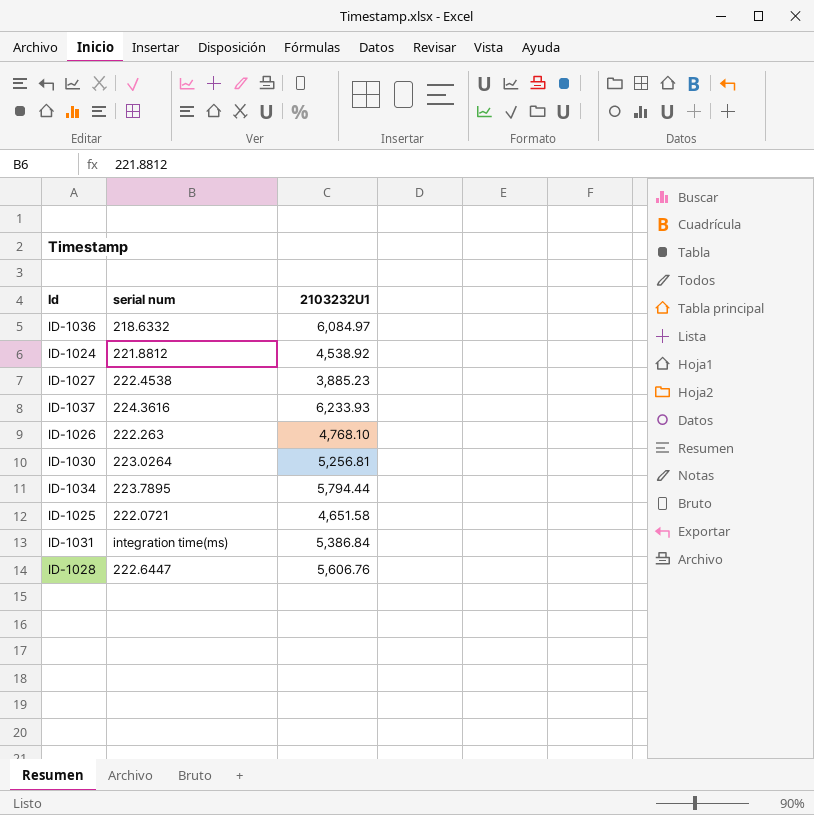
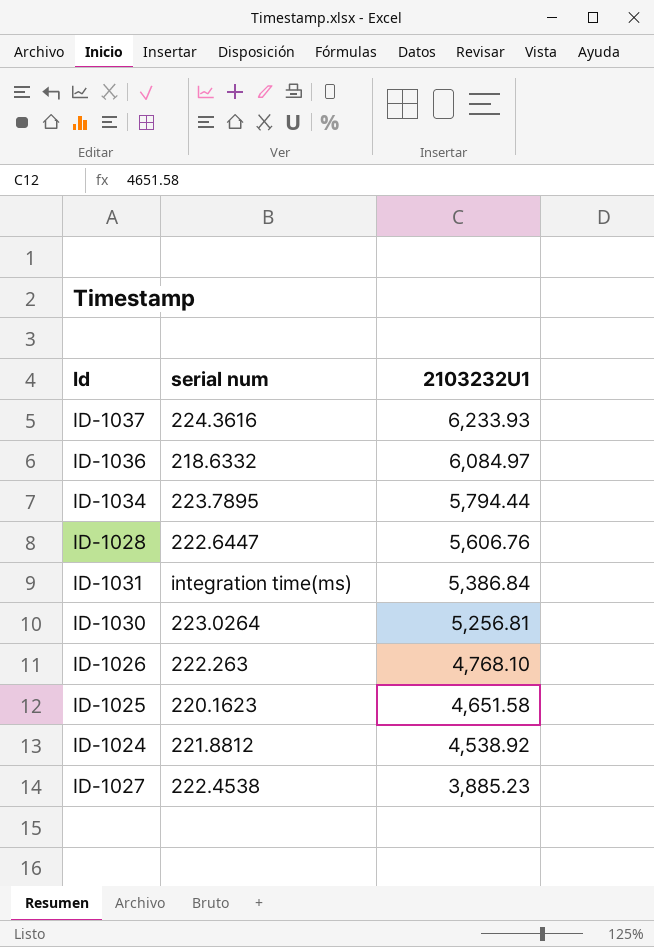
row order: none -> 2103232U1 descending
ID-1025 | serial num: 222.0721 -> 220.1623

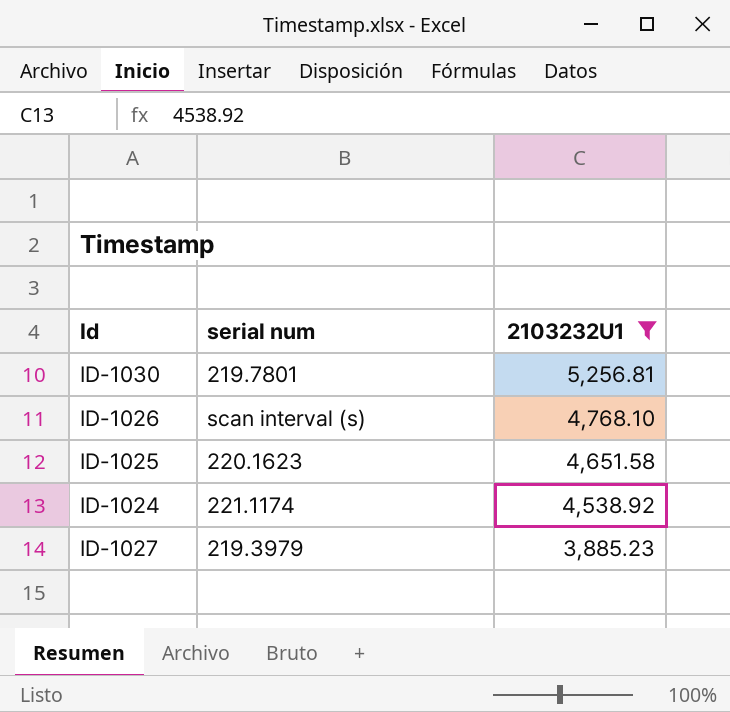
filter: none -> 2103232U1 <= 5,256.81
ID-1030 | serial num: 223.0264 -> 219.7801
ID-1026 | serial num: 222.263 -> scan interval (s)
ID-1024 | serial num: 221.8812 -> 221.1174
ID-1027 | serial num: 222.4538 -> 219.3979

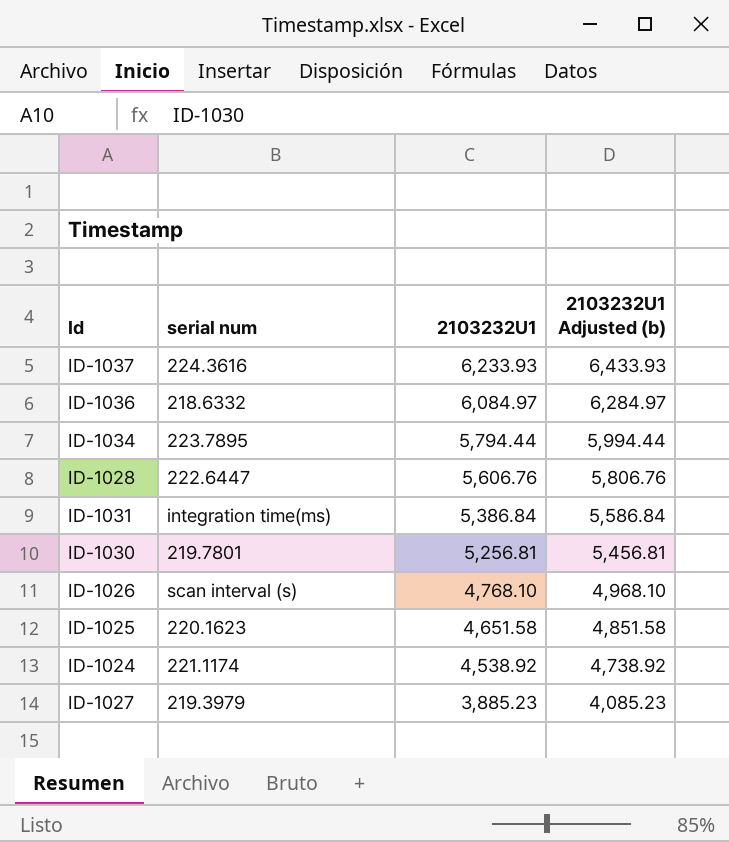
filter: 2103232U1 <= 5,256.81 -> none
column 2103232U1 Adjusted (b) | formula: none -> [2103232U1] + 200

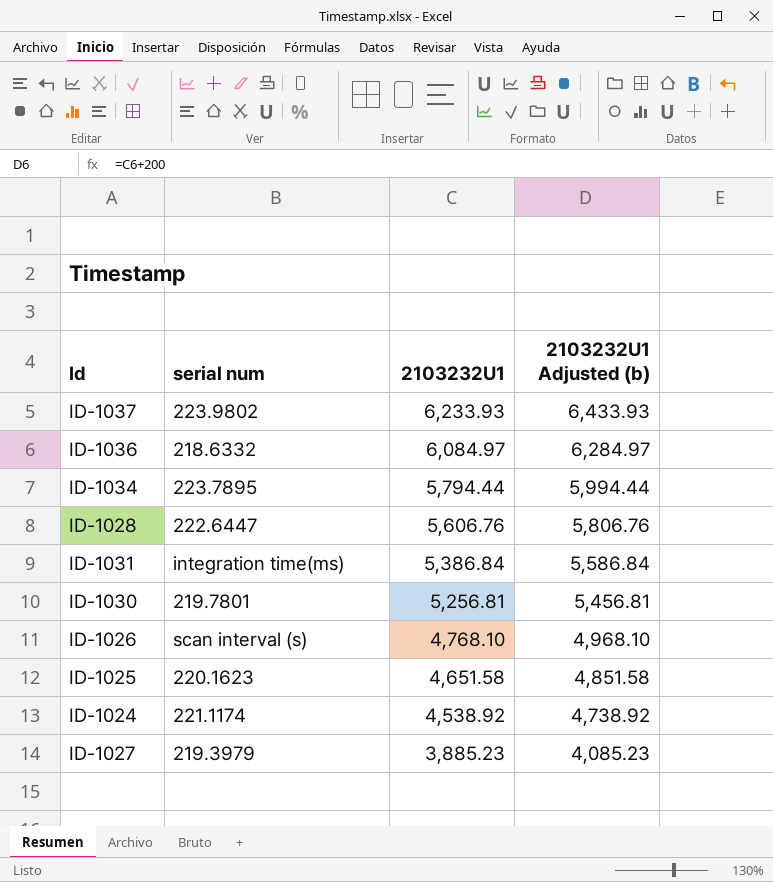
ID-1037 | serial num: 224.3616 -> 223.9802

